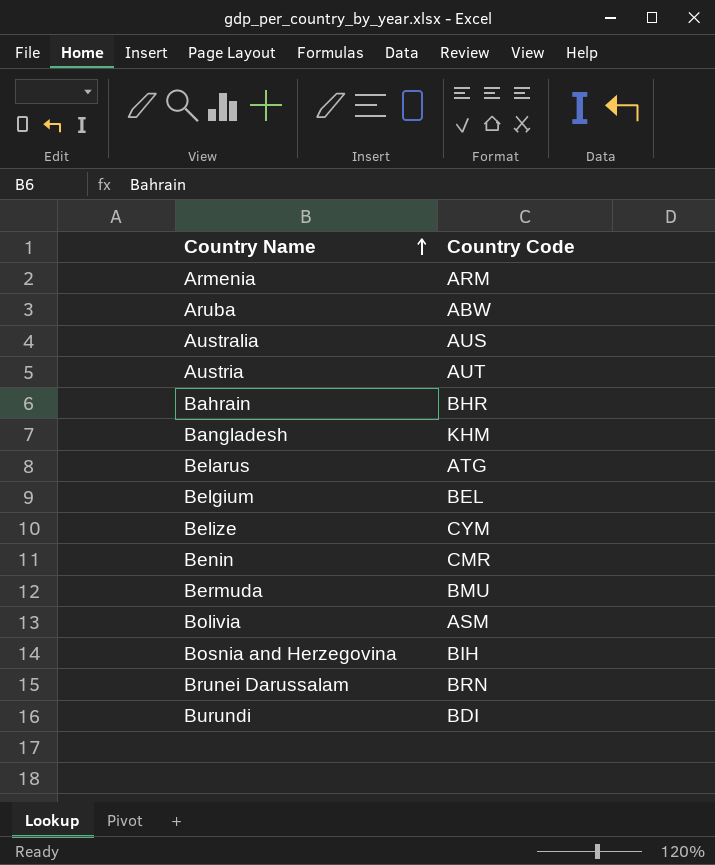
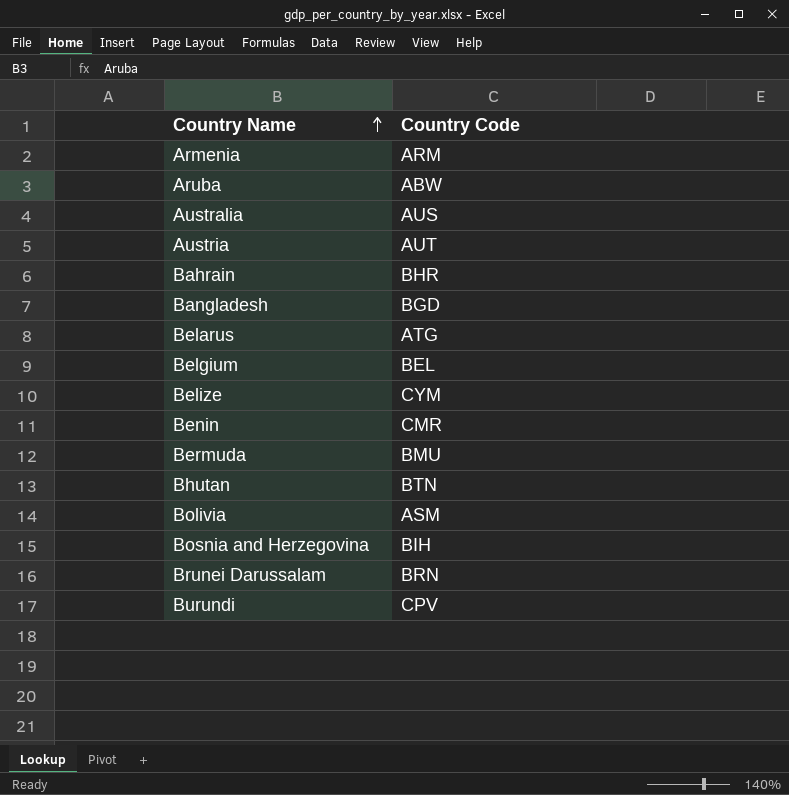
Bangladesh | Country Code: KHM -> BGD
row Bhutan: none -> BTN
Burundi | Country Code: BDI -> CPV

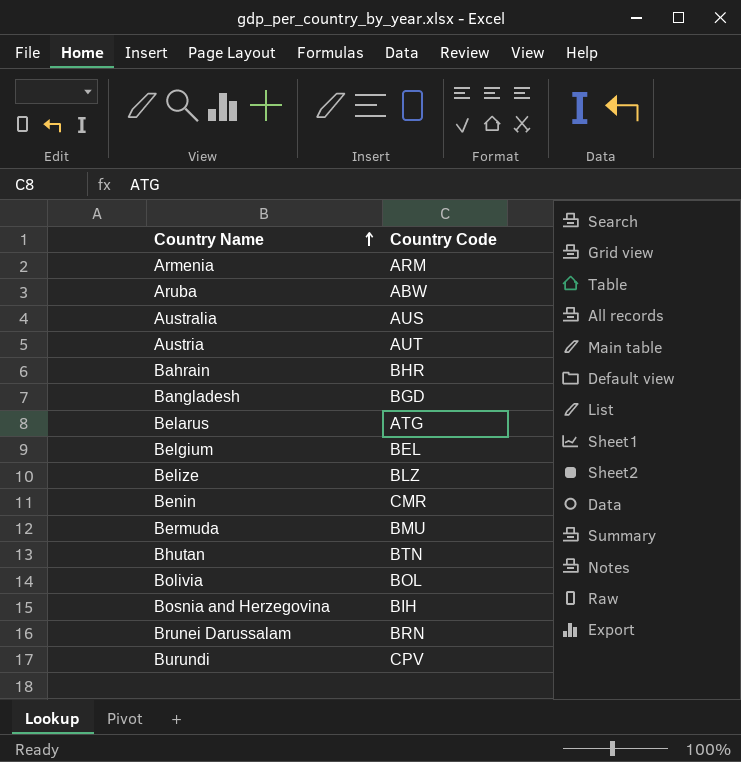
Belize | Country Code: CYM -> BLZ
Bolivia | Country Code: ASM -> BOL

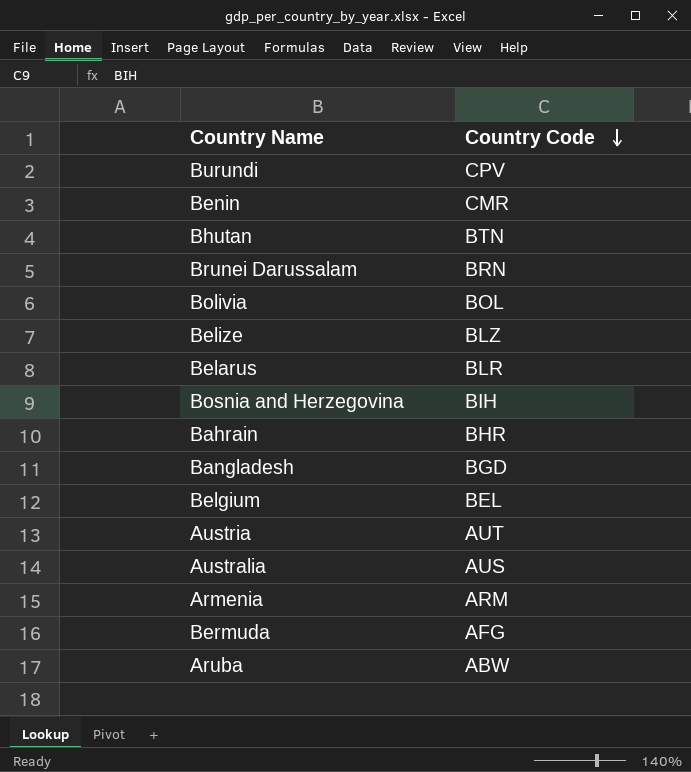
row order: Country Name ascending -> Country Code descending
Belarus | Country Code: ATG -> BLR
Bermuda | Country Code: BMU -> AFG

